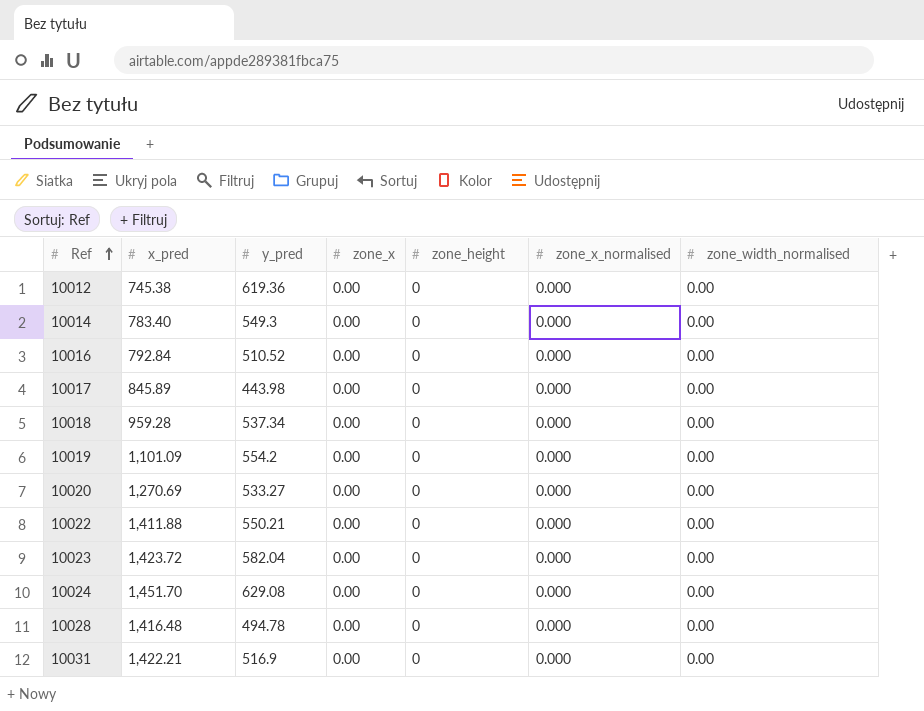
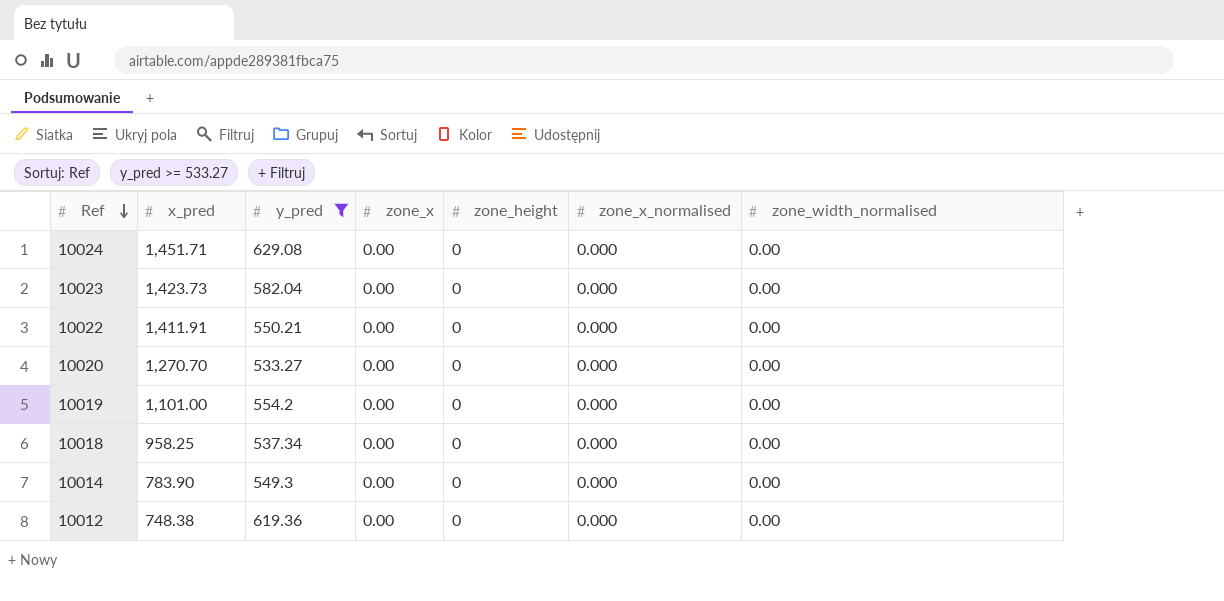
filter: none -> y_pred >= 533.27
row order: Ref ascending -> Ref descending
10024 | x_pred: 1,451.70 -> 1,451.71
10023 | x_pred: 1,423.72 -> 1,423.73
10022 | x_pred: 1,411.88 -> 1,411.91
10020 | x_pred: 1,270.69 -> 1,270.70
10019 | x_pred: 1,101.09 -> 1,101.00
10018 | x_pred: 959.28 -> 958.25
10014 | x_pred: 783.40 -> 783.90
10012 | x_pred: 745.38 -> 748.38

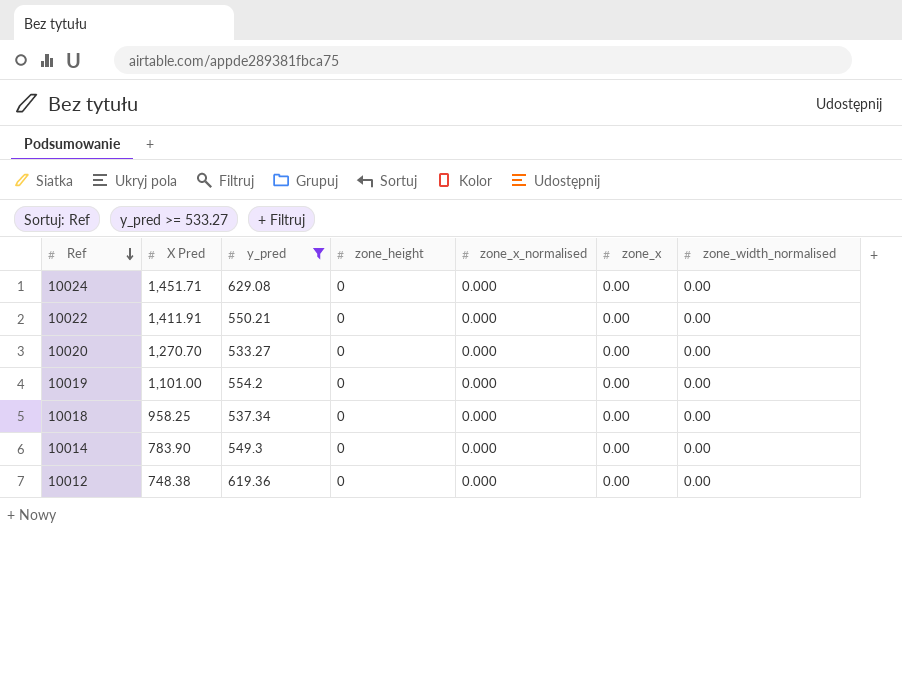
column name: x_pred -> X Pred
column zone_x | position: 4 -> 6
row 10023: 1,423.73 | 582.04 | 0.00 | 0 | 0.000 | 0.00 -> none

